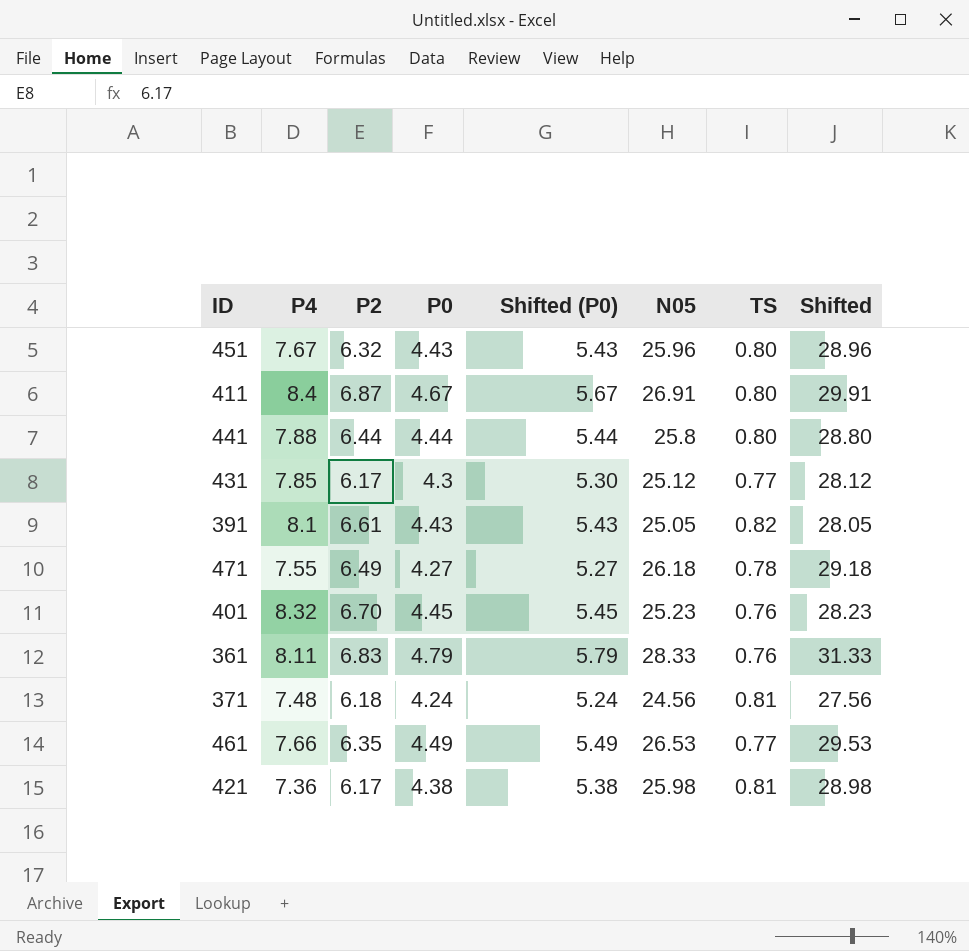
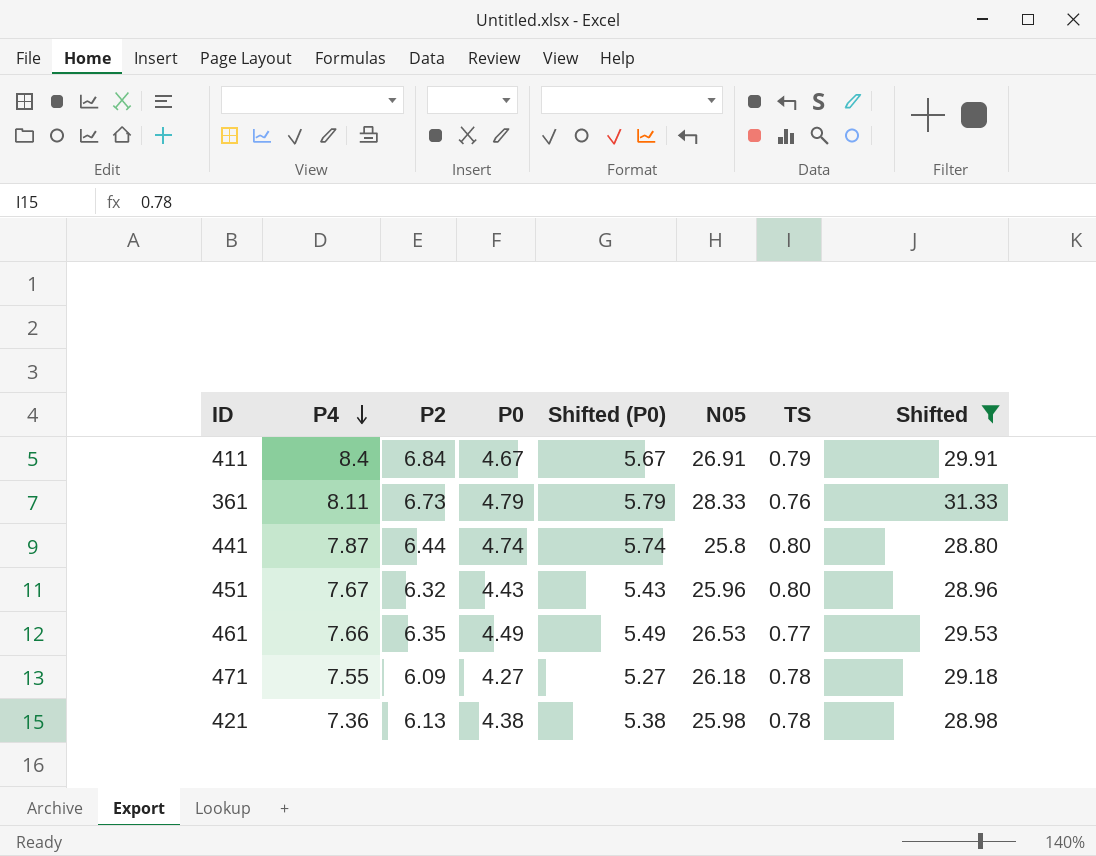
filter: none -> Shifted >= 28.80
row order: none -> P4 descending
411 | P2: 6.87 -> 6.84
411 | TS: 0.80 -> 0.79
361 | P2: 6.83 -> 6.73
441 | P4: 7.88 -> 7.87
441 | P0: 4.44 -> 4.74
441 | Shifted (P0): 5.44 -> 5.74
471 | P2: 6.49 -> 6.09
421 | P2: 6.17 -> 6.13
421 | TS: 0.81 -> 0.78

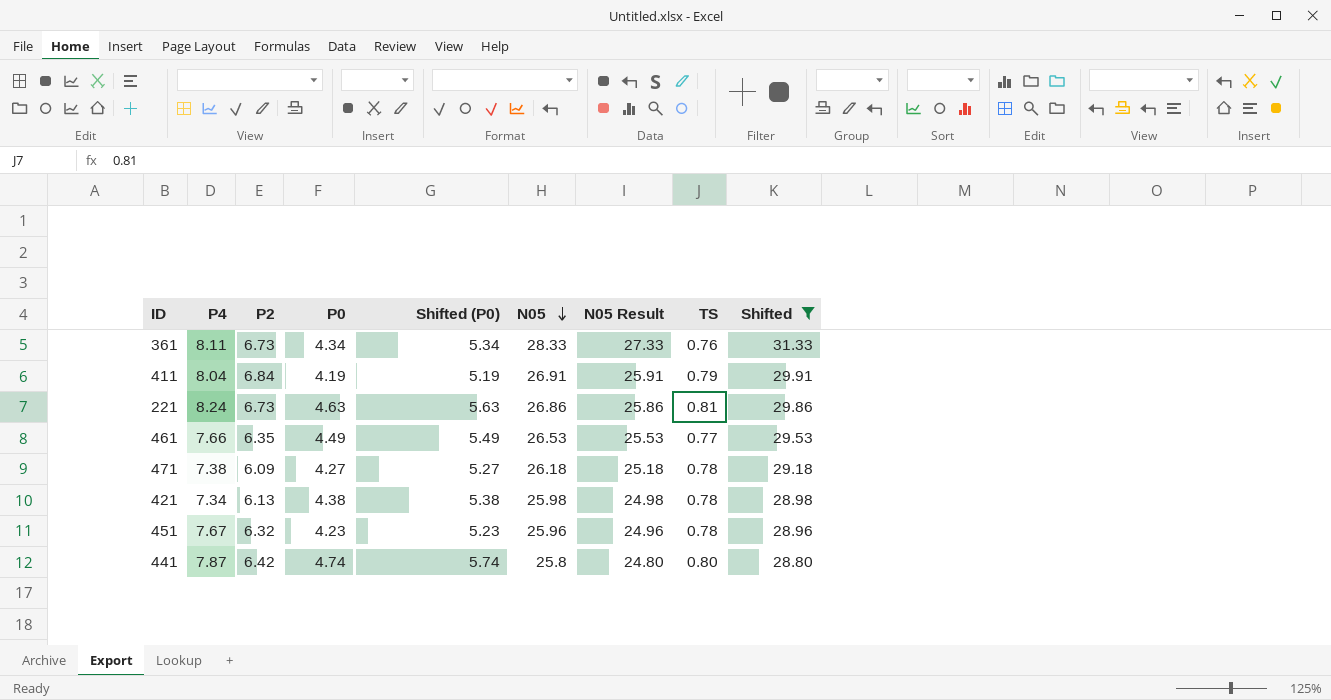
row order: P4 descending -> N05 descending
column N05 Result | formula: none -> [N05] - 1
361 | P0: 4.79 -> 4.34
361 | Shifted (P0): 5.79 -> 5.34
411 | P4: 8.4 -> 8.04
411 | P0: 4.67 -> 4.19
411 | Shifted (P0): 5.67 -> 5.19
row 221: none -> 8.24 | 6.73 | 4.63 | 5.63 | 26.86 | 25.86 | 0.81 | 29.86
471 | P4: 7.55 -> 7.38
421 | P4: 7.36 -> 7.34
451 | P0: 4.43 -> 4.23
451 | Shifted (P0): 5.43 -> 5.23
451 | TS: 0.80 -> 0.78
441 | P2: 6.44 -> 6.42

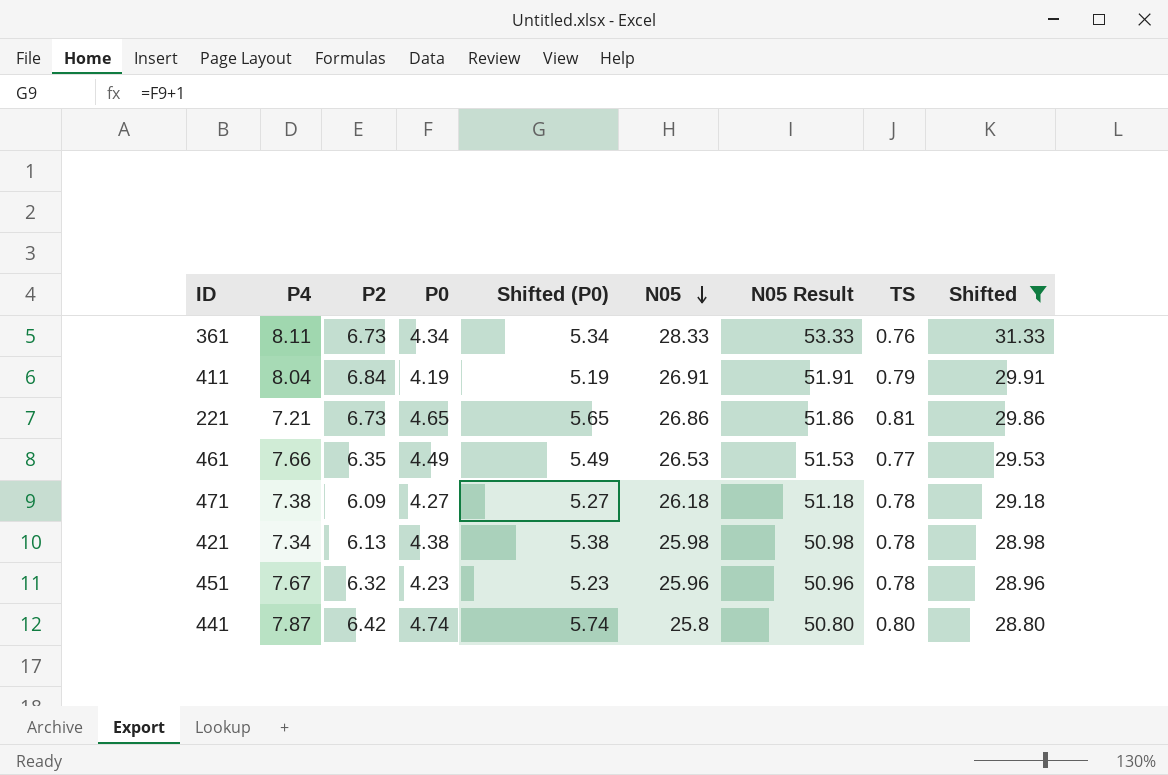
column N05 Result | formula: [N05] - 1 -> [N05] + 25
221 | P4: 8.24 -> 7.21
221 | P0: 4.63 -> 4.65
221 | Shifted (P0): 5.63 -> 5.65

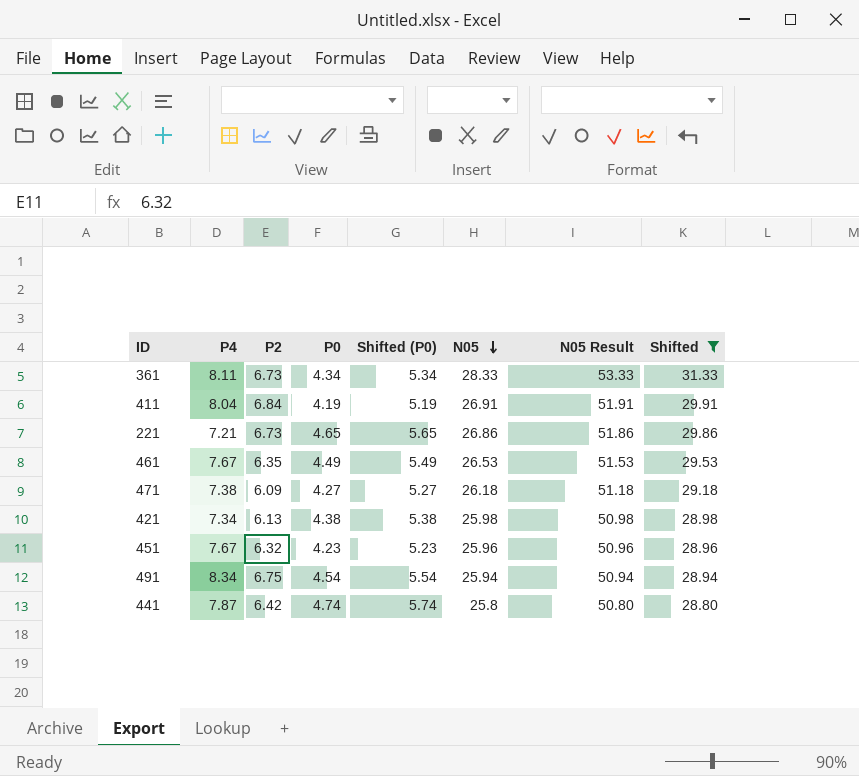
column TS | position: 8 -> none
461 | P4: 7.66 -> 7.67
row 491: none -> 8.34 | 6.75 | 4.54 | 5.54 | 25.94 | 50.94 | 28.94

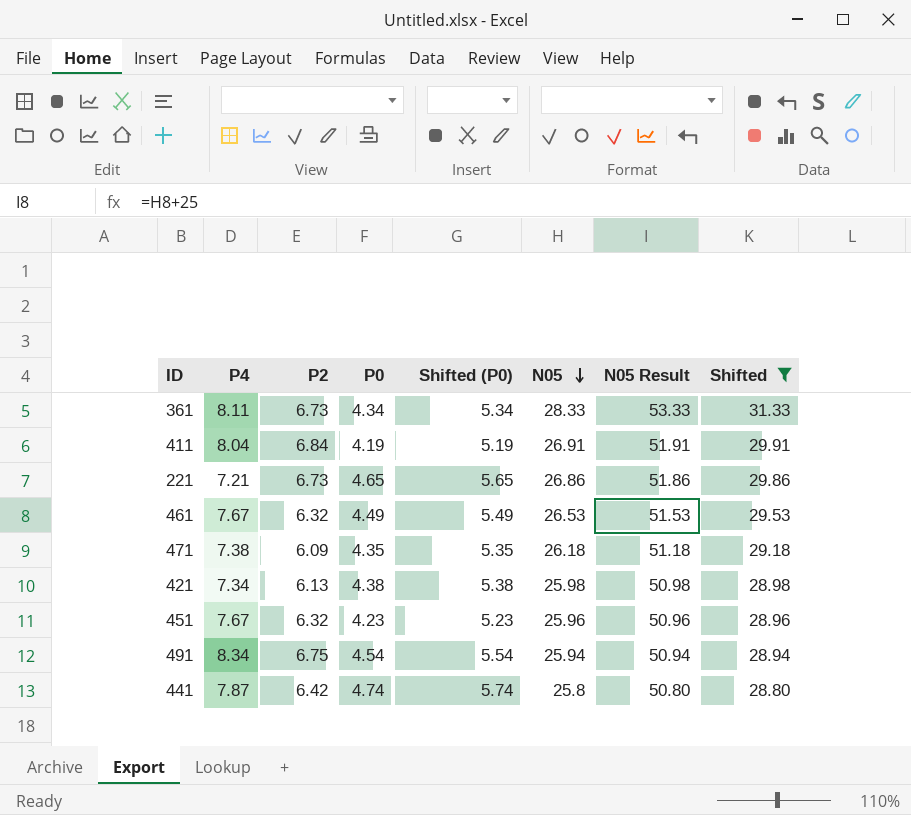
461 | P2: 6.35 -> 6.32
471 | P0: 4.27 -> 4.35
471 | Shifted (P0): 5.27 -> 5.35

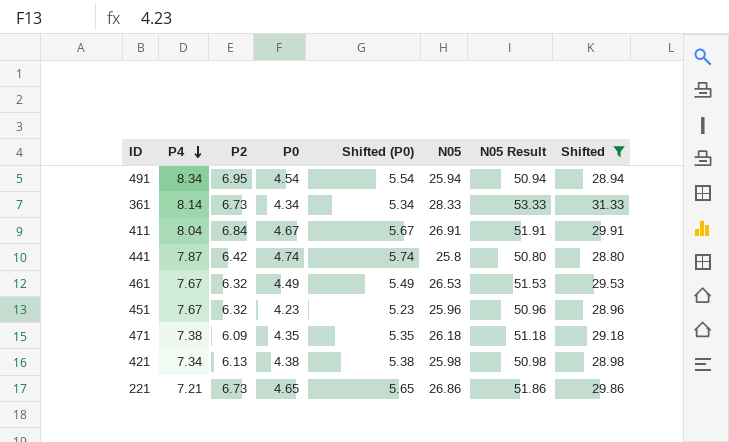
row order: N05 descending -> P4 descending
491 | P2: 6.75 -> 6.95
361 | P4: 8.11 -> 8.14
411 | P0: 4.19 -> 4.67
411 | Shifted (P0): 5.19 -> 5.67

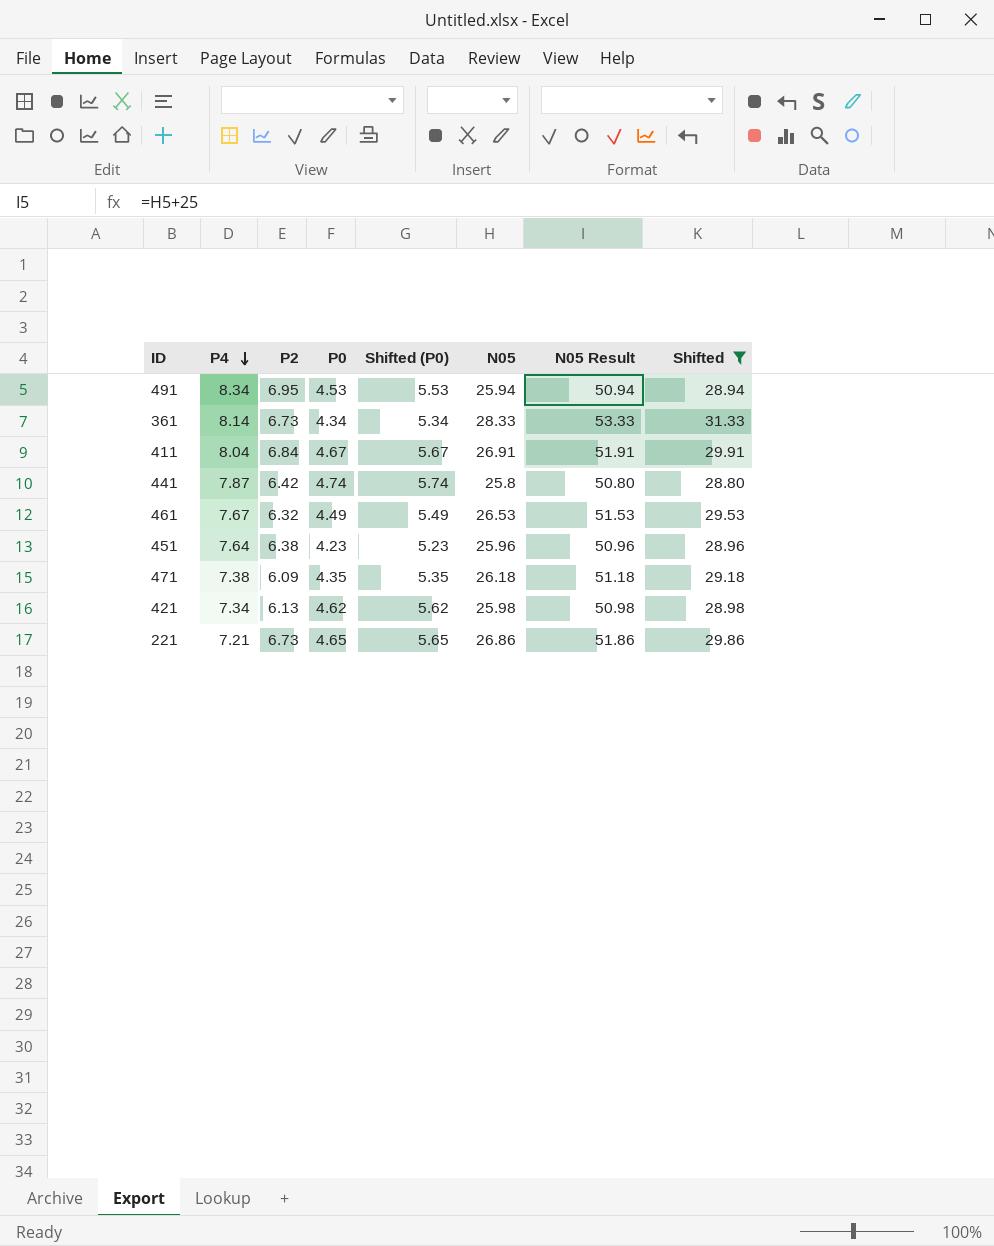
491 | P0: 4.54 -> 4.53
491 | Shifted (P0): 5.54 -> 5.53
451 | P4: 7.67 -> 7.64
451 | P2: 6.32 -> 6.38
421 | P0: 4.38 -> 4.62
421 | Shifted (P0): 5.38 -> 5.62

